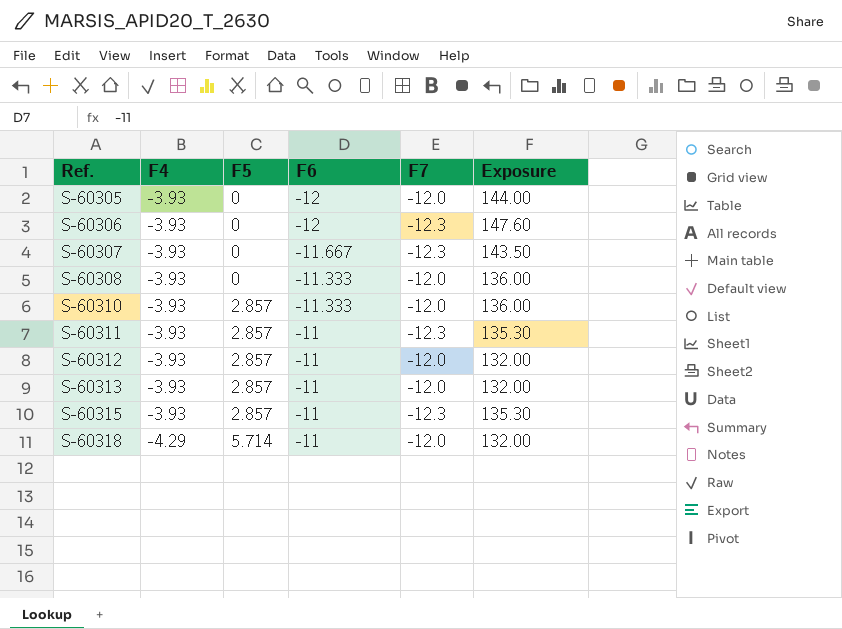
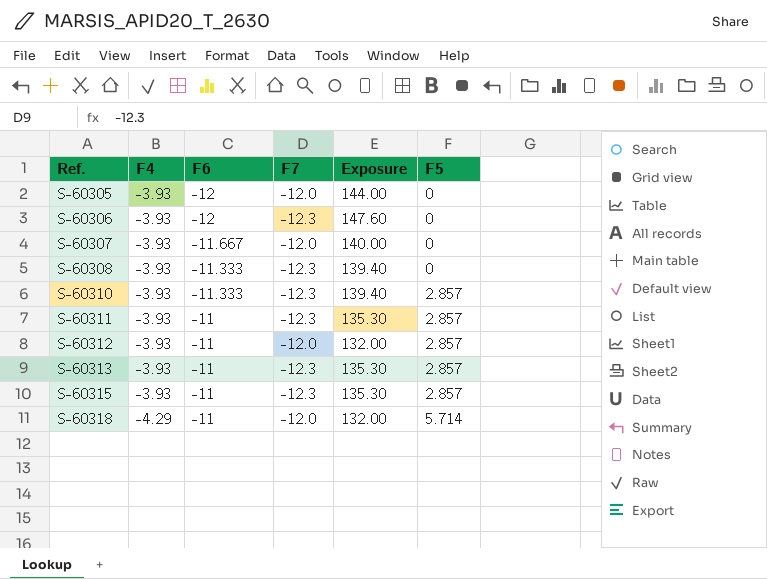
column F5 | position: 3 -> 6
S-60307 | F7: -12.3 -> -12.0
S-60307 | Exposure: 143.50 -> 140.00
S-60308 | F7: -12.0 -> -12.3
S-60308 | Exposure: 136.00 -> 139.40
S-60310 | F7: -12.0 -> -12.3
S-60310 | Exposure: 136.00 -> 139.40
S-60313 | F7: -12.0 -> -12.3
S-60313 | Exposure: 132.00 -> 135.30

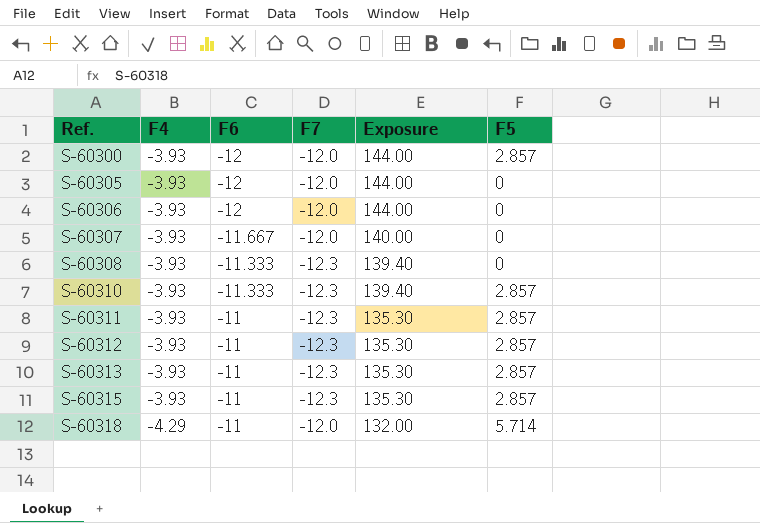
row S-60300: none -> -3.93 | -12 | -12.0 | 144.00 | 2.857
S-60306 | F7: -12.3 -> -12.0
S-60306 | Exposure: 147.60 -> 144.00
S-60312 | F7: -12.0 -> -12.3
S-60312 | Exposure: 132.00 -> 135.30

